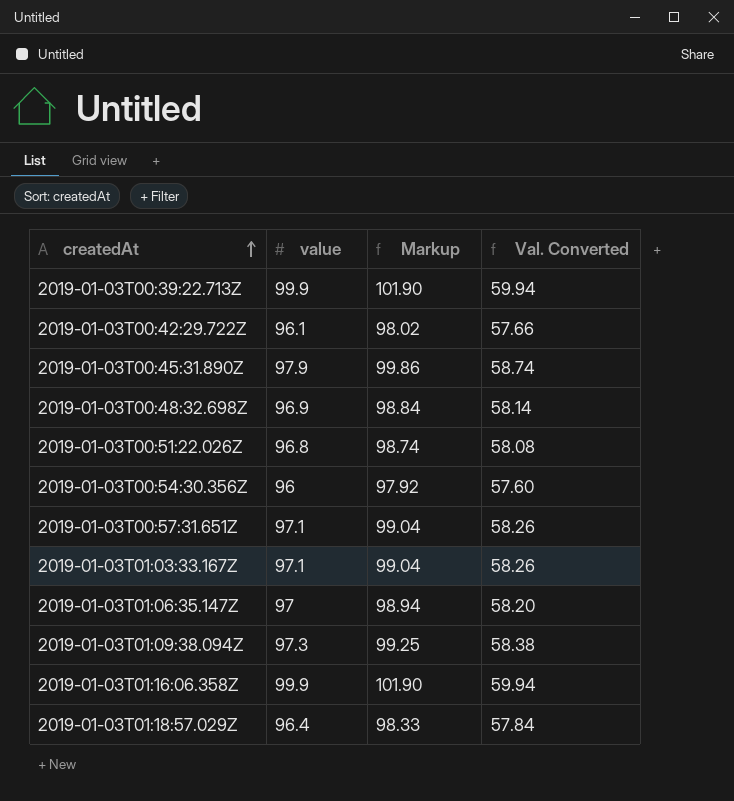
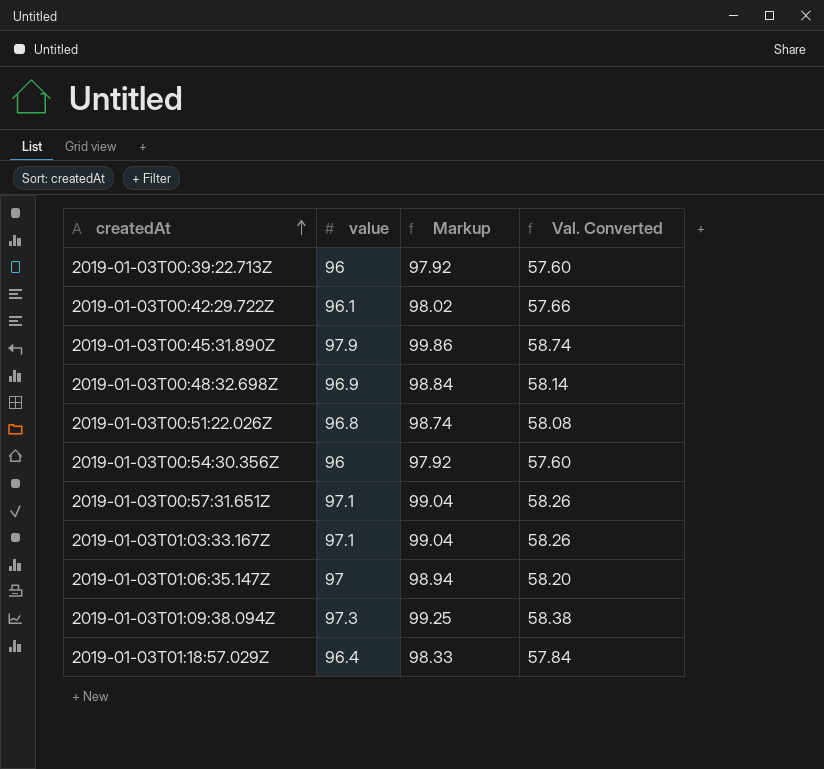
row 2019-01-03T01:16:06.358Z: 99.9 | 101.90 | 59.94 -> none
2019-01-03T00:39:22.713Z | value: 99.9 -> 96
2019-01-03T00:39:22.713Z | Markup: 101.90 -> 97.92
2019-01-03T00:39:22.713Z | Val. Converted: 59.94 -> 57.60

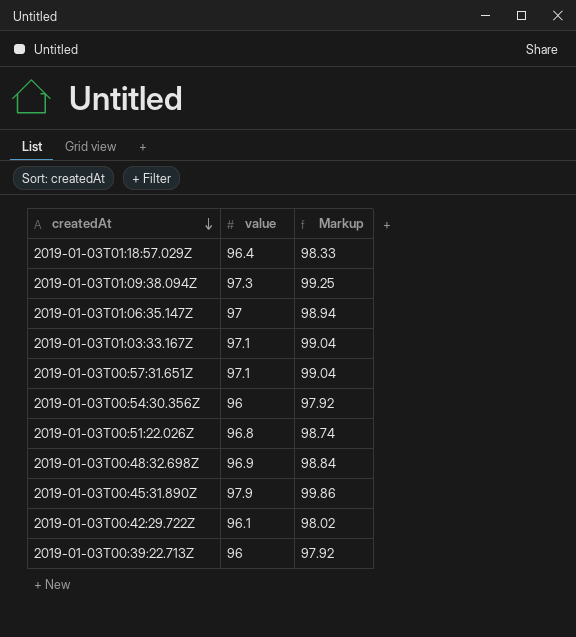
row order: createdAt ascending -> createdAt descending
column Val. Converted | formula: [value] * 0.6 -> none

